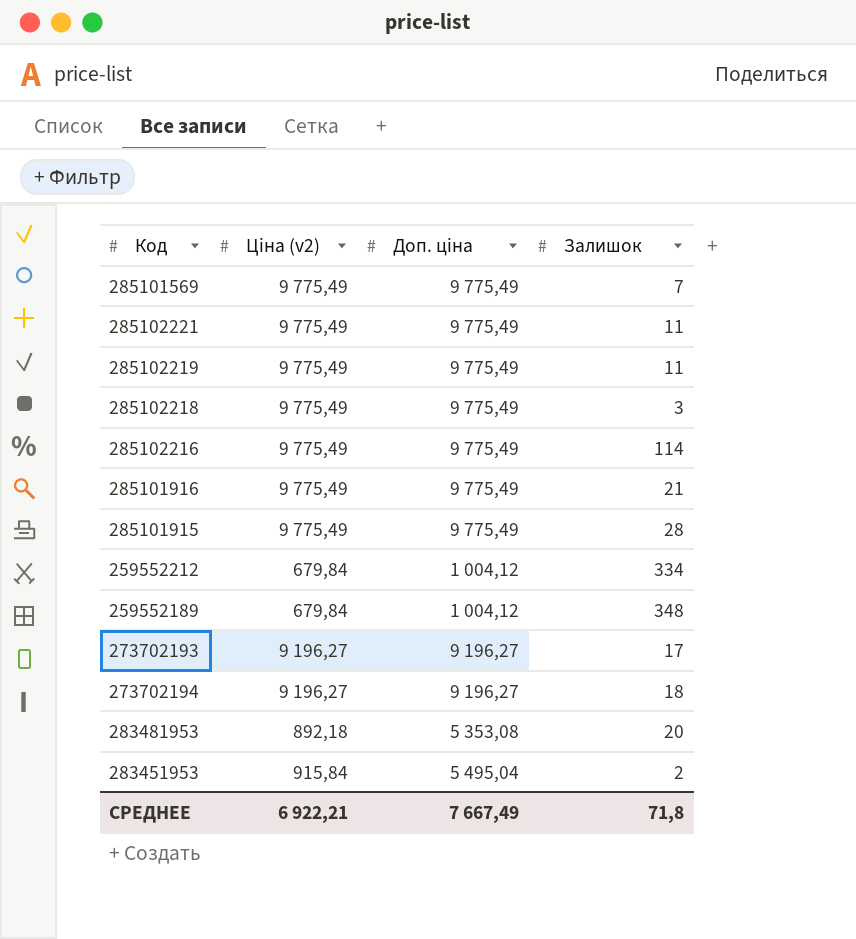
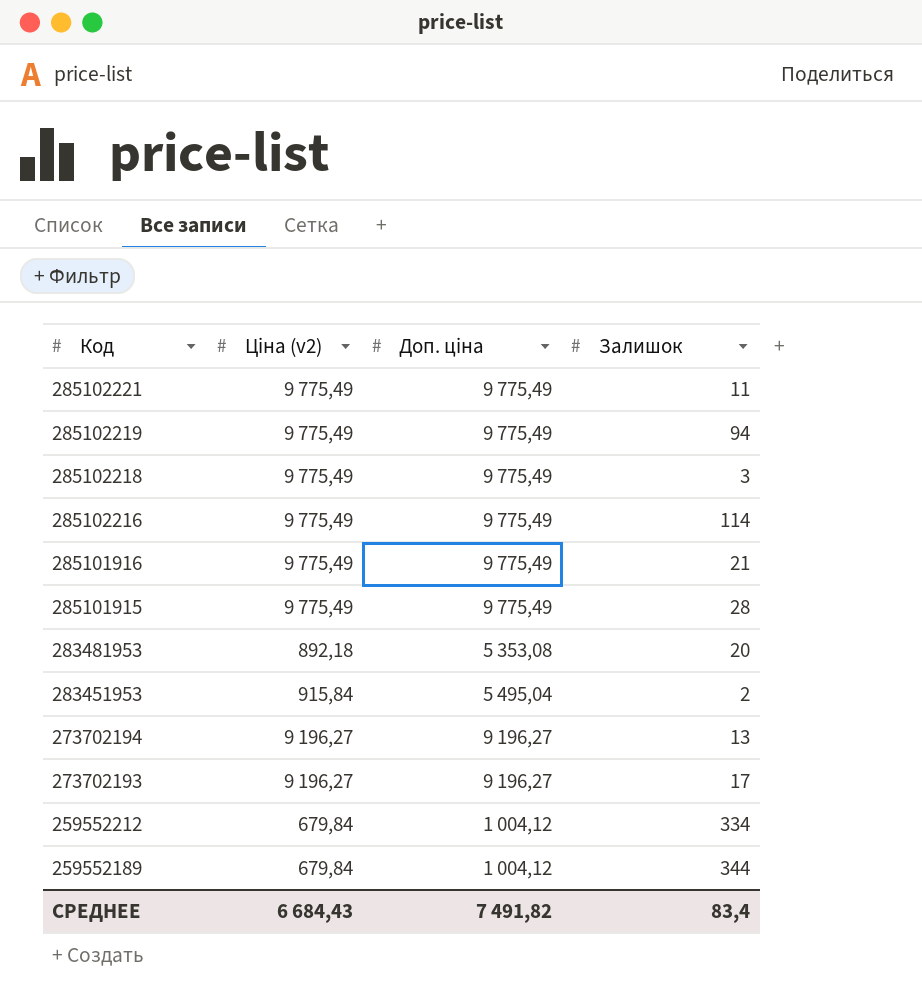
row order: none -> Код descending
row 285101569: 9 775,49 | 9 775,49 | 7 -> none
285102219 | Залишок: 11 -> 94
273702194 | Залишок: 18 -> 13
259552189 | Залишок: 348 -> 344
СРЕДНЕЕ | Ціна (v2): 6 922,21 -> 6 684,43
СРЕДНЕЕ | Доп. ціна: 7 667,49 -> 7 491,82
СРЕДНЕЕ | Залишок: 71,8 -> 83,4

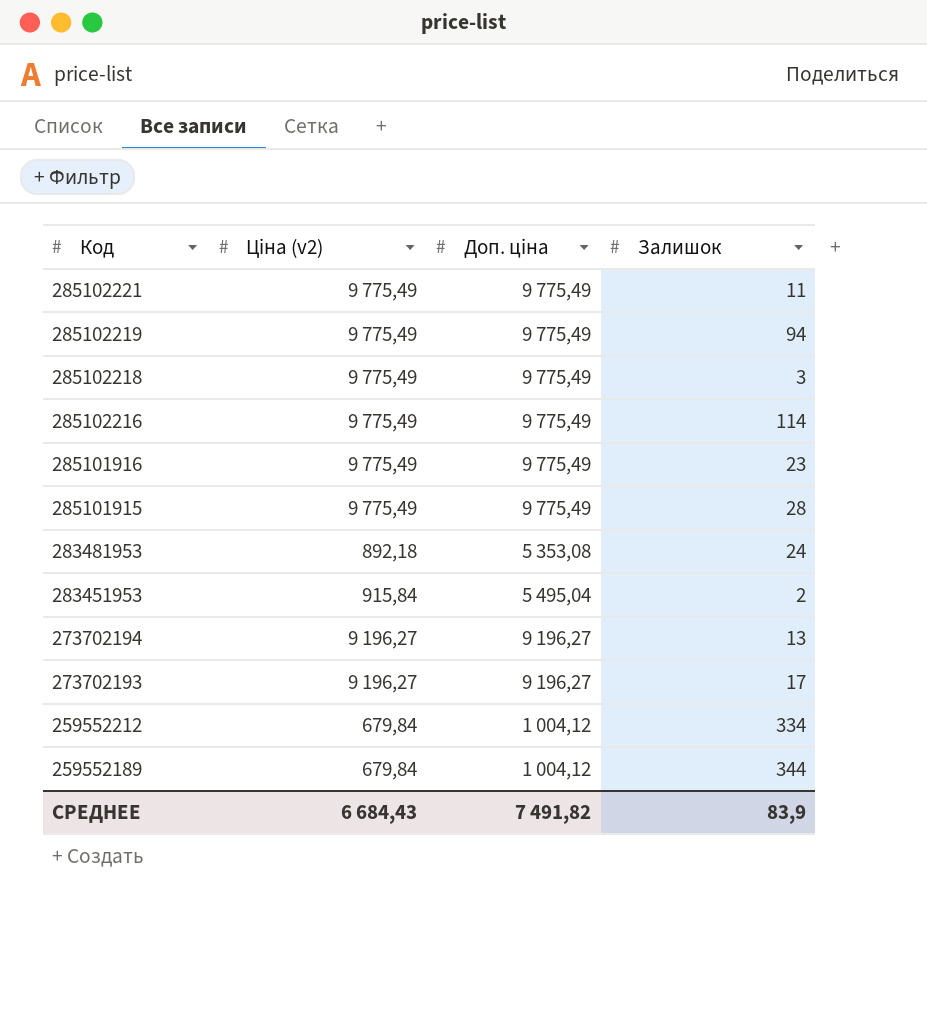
285101916 | Залишок: 21 -> 23
283481953 | Залишок: 20 -> 24
СРЕДНЕЕ | Залишок: 83,4 -> 83,9

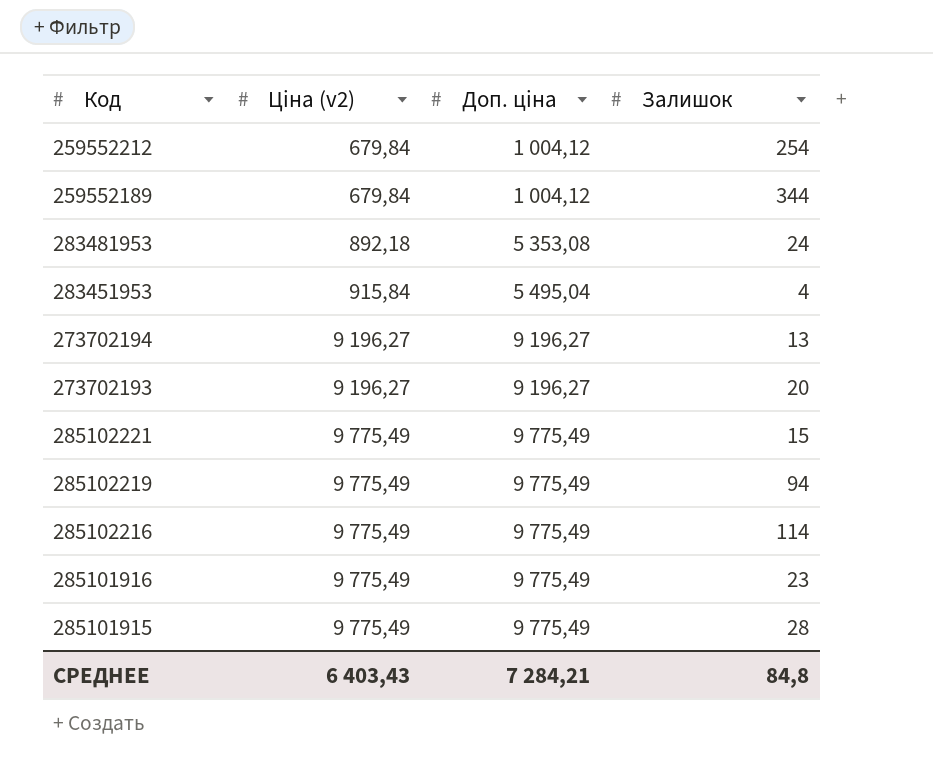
row order: Код descending -> Ціна (v2) ascending
row 285102218: 9 775,49 | 9 775,49 | 3 -> none
259552212 | Залишок: 334 -> 254
283451953 | Залишок: 2 -> 4
273702193 | Залишок: 17 -> 20
285102221 | Залишок: 11 -> 15
СРЕДНЕЕ | Ціна (v2): 6 684,43 -> 6 403,43
СРЕДНЕЕ | Доп. ціна: 7 491,82 -> 7 284,21
СРЕДНЕЕ | Залишок: 83,9 -> 84,8

